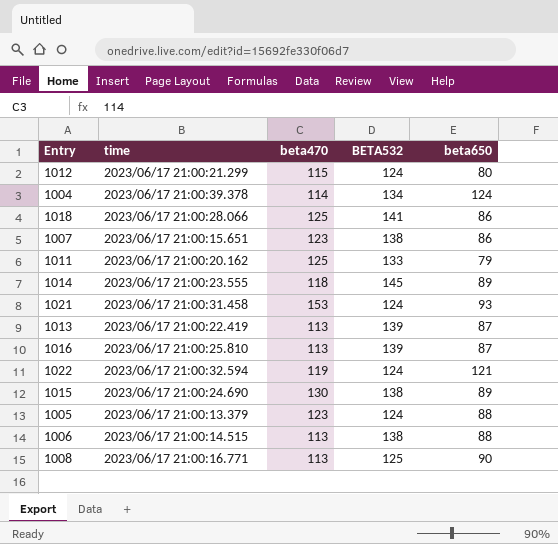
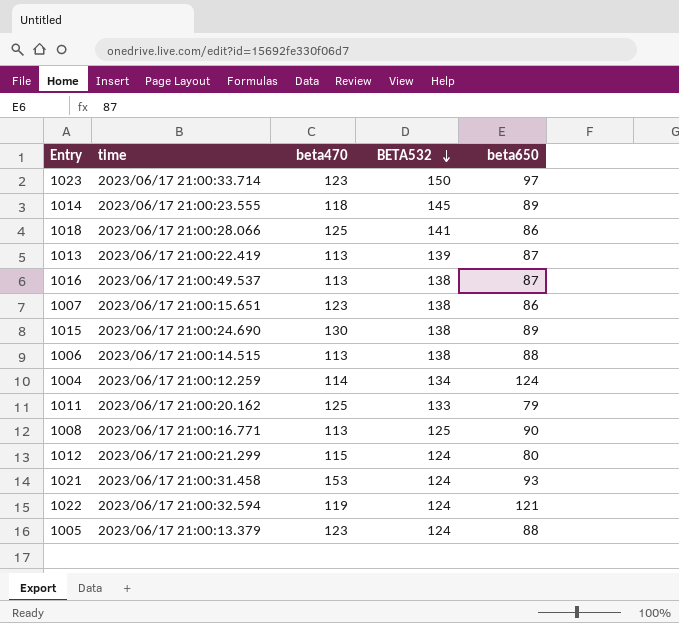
row order: none -> BETA532 descending
row 1023: none -> 2023/06/17 21:00:33.714 | 123 | 150 | 97
1016 | time: 2023/06/17 21:00:25.810 -> 2023/06/17 21:00:49.537
1016 | BETA532: 139 -> 138
1004 | time: 2023/06/17 21:00:39.378 -> 2023/06/17 21:00:12.259

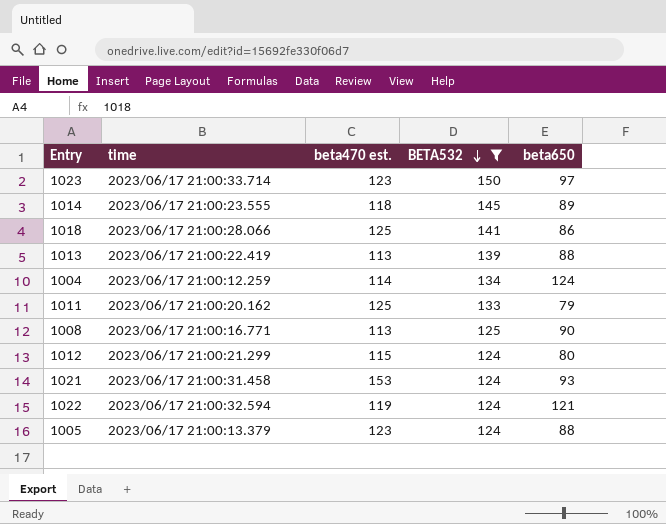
filter: none -> BETA532 != 138
column name: beta470 -> beta470 est.
1013 | beta650: 87 -> 88

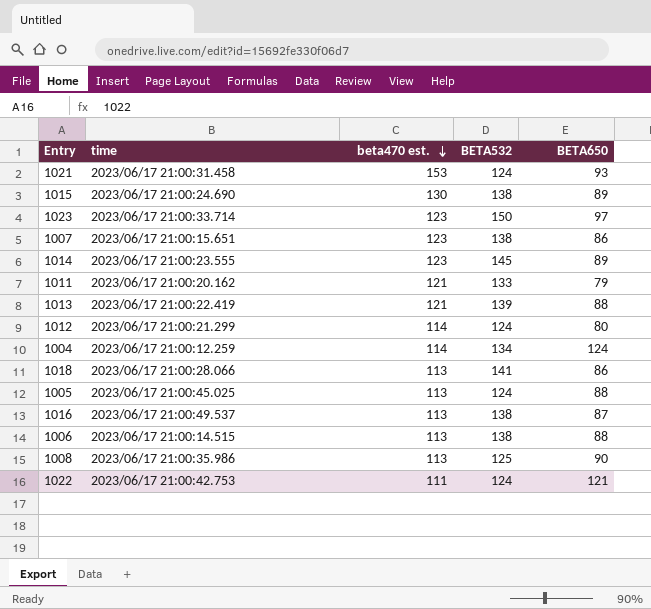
filter: BETA532 != 138 -> none
row order: BETA532 descending -> beta470 est. descending
column name: beta650 -> BETA650
1014 | beta470 est.: 118 -> 123
1011 | beta470 est.: 125 -> 121
1013 | beta470 est.: 113 -> 121
1012 | beta470 est.: 115 -> 114
1018 | beta470 est.: 125 -> 113
1005 | time: 2023/06/17 21:00:13.379 -> 2023/06/17 21:00:45.025
1005 | beta470 est.: 123 -> 113
1008 | time: 2023/06/17 21:00:16.771 -> 2023/06/17 21:00:35.986
1022 | time: 2023/06/17 21:00:32.594 -> 2023/06/17 21:00:42.753
1022 | beta470 est.: 119 -> 111

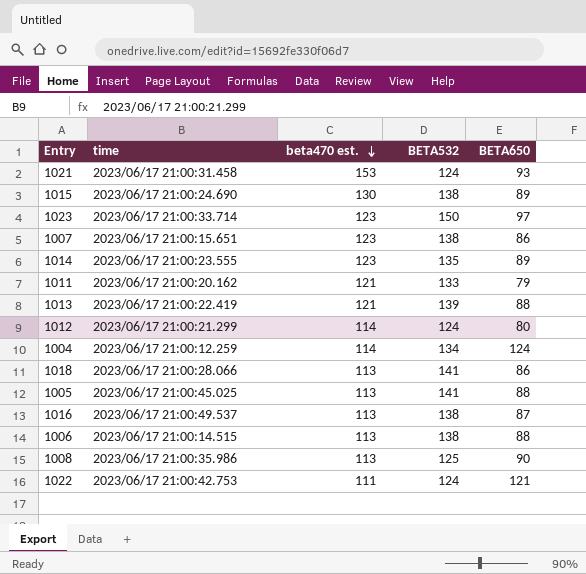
1014 | BETA532: 145 -> 135
1005 | BETA532: 124 -> 141

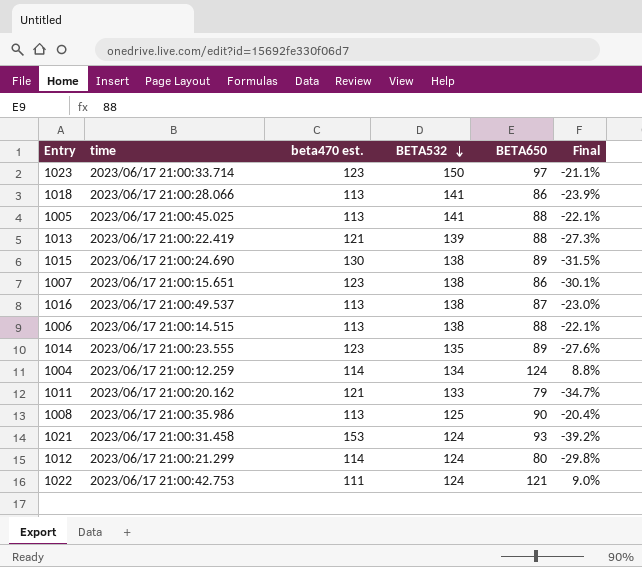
row order: beta470 est. descending -> BETA532 descending
column Final | formula: none -> ([BETA650] - [beta470 est.]) / [beta470 est.]

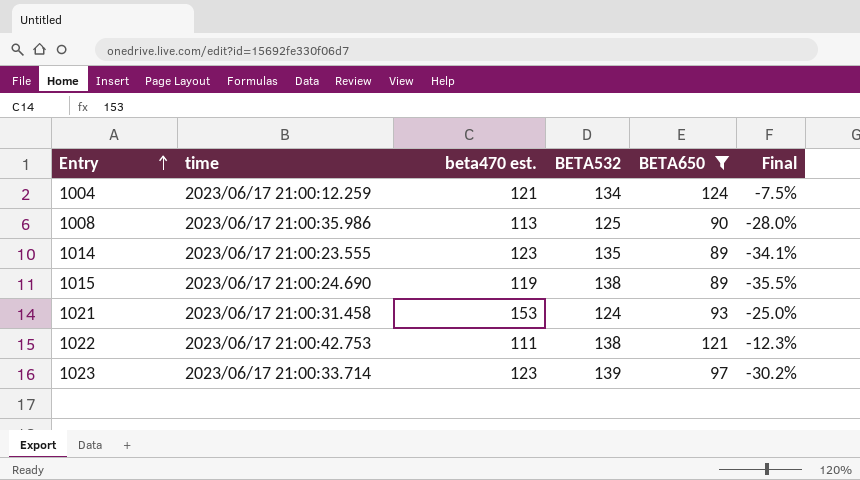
filter: none -> BETA650 >= 89
row order: BETA532 descending -> Entry ascending
column Final | formula: ([BETA650] - [beta470 est.]) / [beta470 est.] -> ([BETA650] - [BETA532]) / [BETA532]
1004 | beta470 est.: 114 -> 121
1015 | beta470 est.: 130 -> 119
1022 | BETA532: 124 -> 138
1023 | BETA532: 150 -> 139

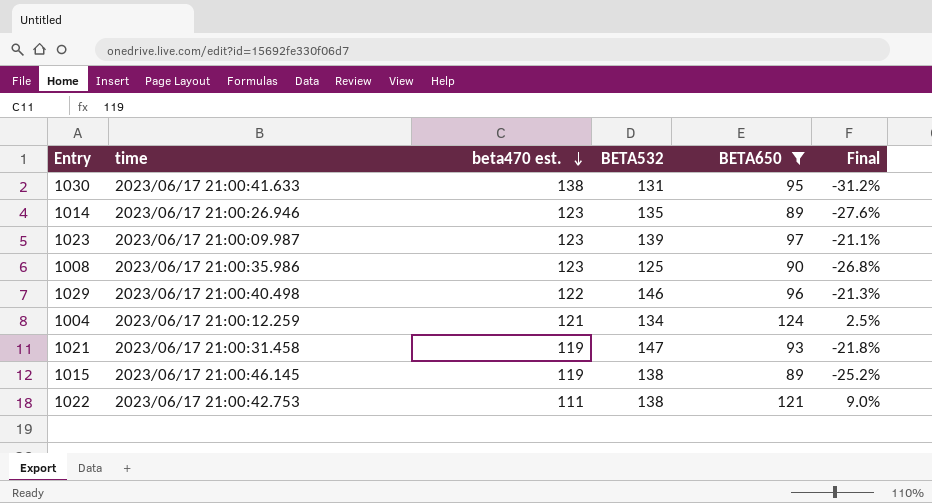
row order: Entry ascending -> beta470 est. descending
column Final | formula: ([BETA650] - [BETA532]) / [BETA532] -> ([BETA650] - [beta470 est.]) / [beta470 est.]
row 1030: none -> 2023/06/17 21:00:41.633 | 138 | 131 | 95 | -31.2%
1014 | time: 2023/06/17 21:00:23.555 -> 2023/06/17 21:00:26.946
1023 | time: 2023/06/17 21:00:33.714 -> 2023/06/17 21:00:09.987
1008 | beta470 est.: 113 -> 123
row 1029: none -> 2023/06/17 21:00:40.498 | 122 | 146 | 96 | -21.3%
1021 | beta470 est.: 153 -> 119
1021 | BETA532: 124 -> 147
1015 | time: 2023/06/17 21:00:24.690 -> 2023/06/17 21:00:46.145

